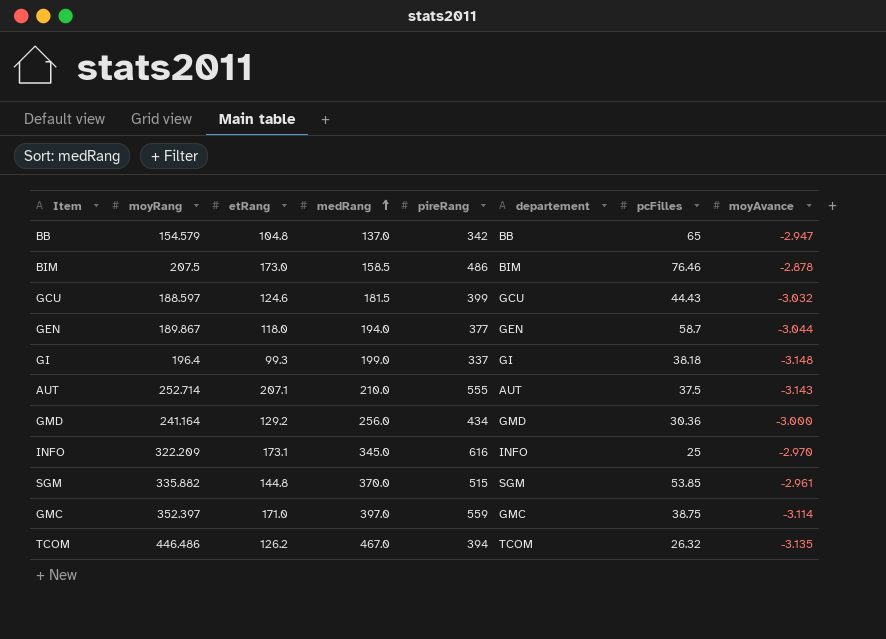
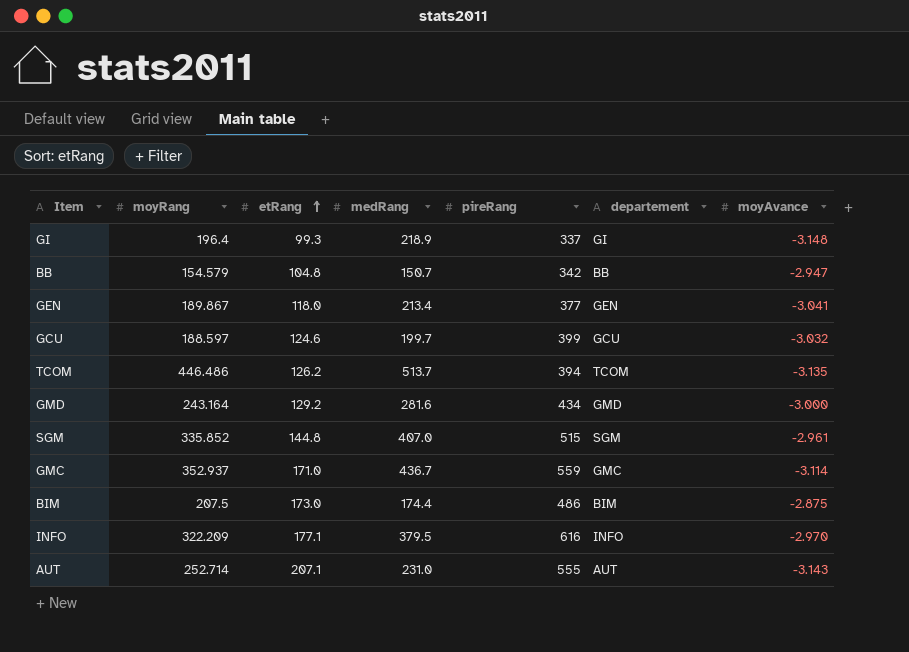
row order: medRang ascending -> etRang ascending
column pcFilles | position: 7 -> none
GI | medRang: 199.0 -> 218.9
BB | medRang: 137.0 -> 150.7
GEN | medRang: 194.0 -> 213.4
GEN | moyAvance: -3.044 -> -3.041
GCU | medRang: 181.5 -> 199.7
TCOM | medRang: 467.0 -> 513.7
GMD | moyRang: 241.164 -> 243.164
GMD | medRang: 256.0 -> 281.6
SGM | moyRang: 335.882 -> 335.852
SGM | medRang: 370.0 -> 407.0
GMC | moyRang: 352.397 -> 352.937
GMC | medRang: 397.0 -> 436.7
BIM | medRang: 158.5 -> 174.4
BIM | moyAvance: -2.878 -> -2.875
INFO | etRang: 173.1 -> 177.1
INFO | medRang: 345.0 -> 379.5
AUT | medRang: 210.0 -> 231.0

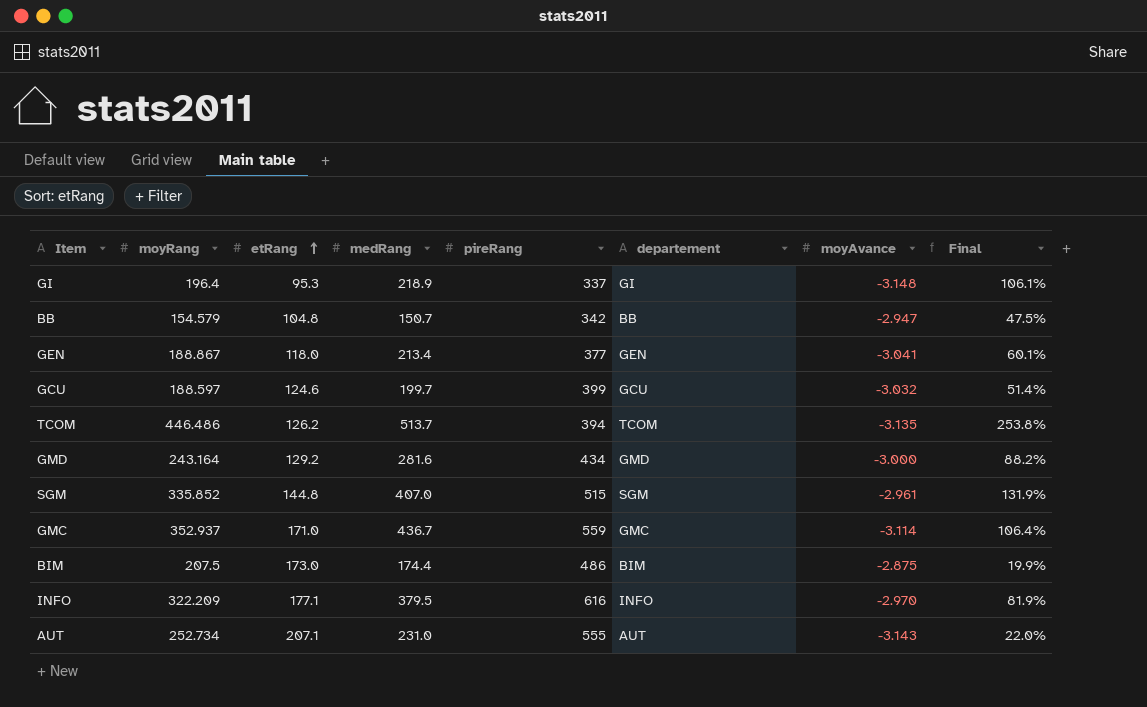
column Final | formula: none -> ([moyRang] - [etRang]) / [etRang]
GI | etRang: 99.3 -> 95.3
GEN | moyRang: 189.867 -> 188.867
AUT | moyRang: 252.714 -> 252.734

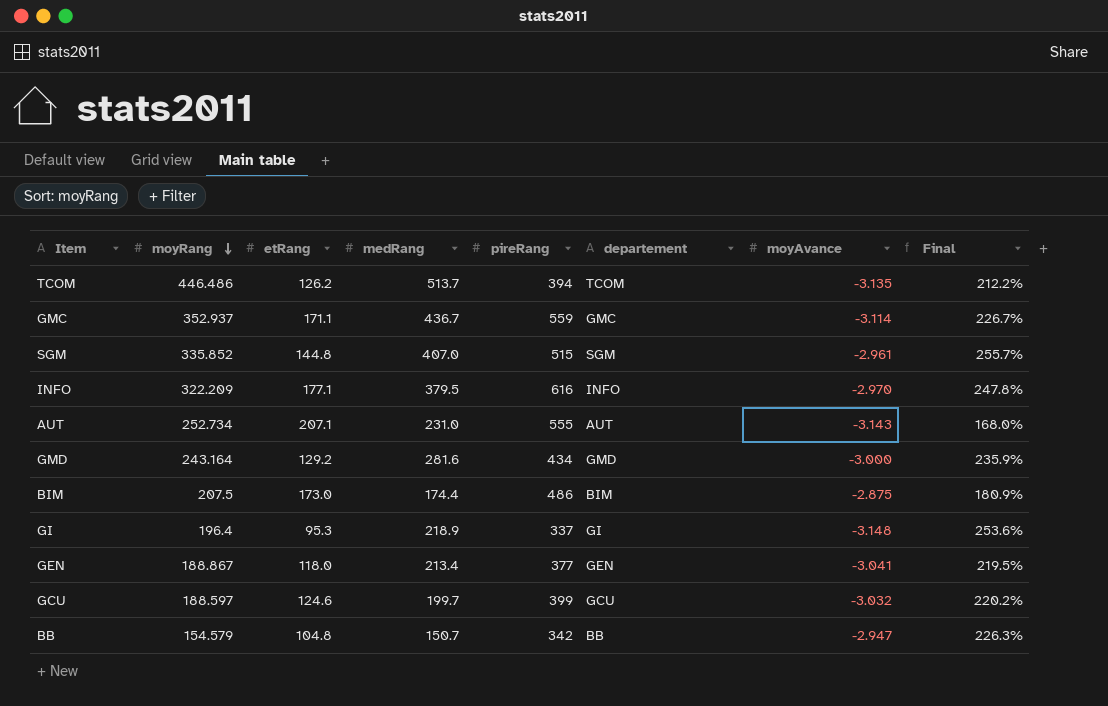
row order: etRang ascending -> moyRang descending
column Final | formula: ([moyRang] - [etRang]) / [etRang] -> ([pireRang] - [etRang]) / [etRang]
GMC | etRang: 171.0 -> 171.1

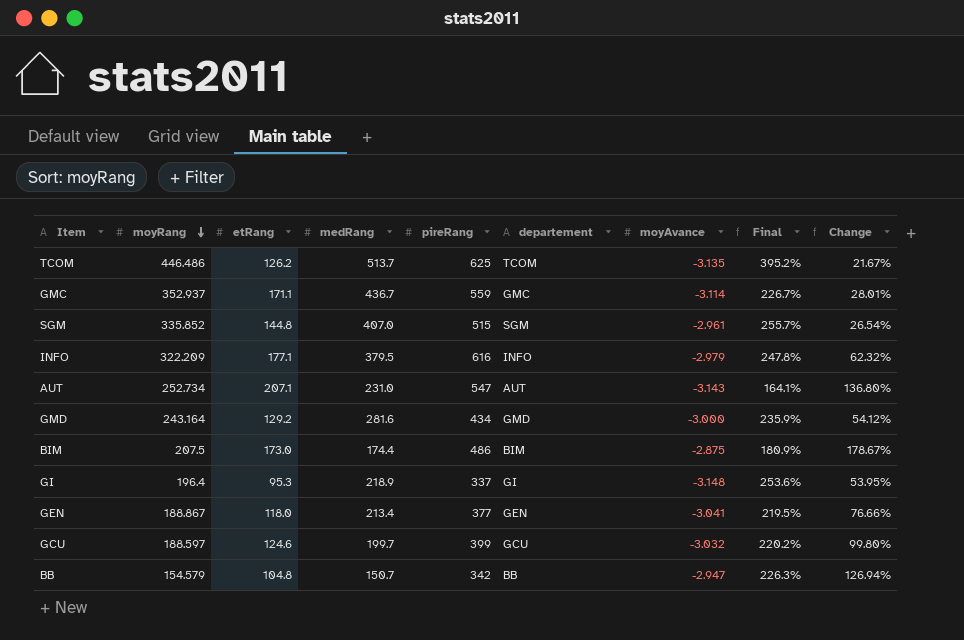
column Change | formula: none -> ([pireRang] - [medRang]) / [medRang]
TCOM | pireRang: 394 -> 625
TCOM | Final: 212.2% -> 395.2%
INFO | moyAvance: -2.970 -> -2.979
AUT | pireRang: 555 -> 547
AUT | Final: 168.0% -> 164.1%

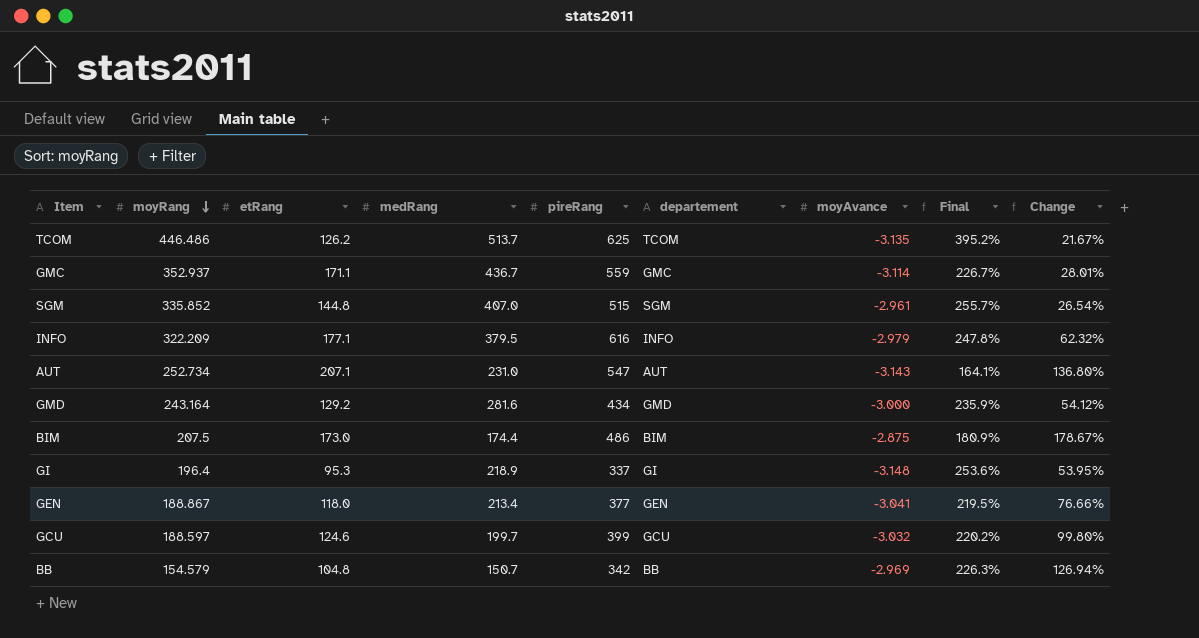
BB | moyAvance: -2.947 -> -2.969

